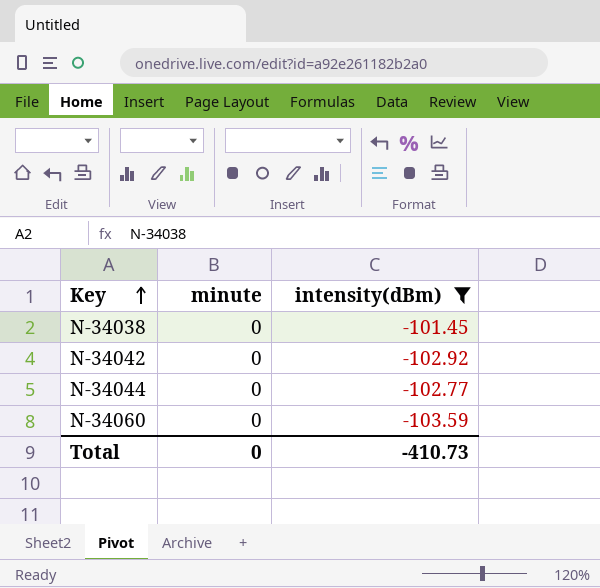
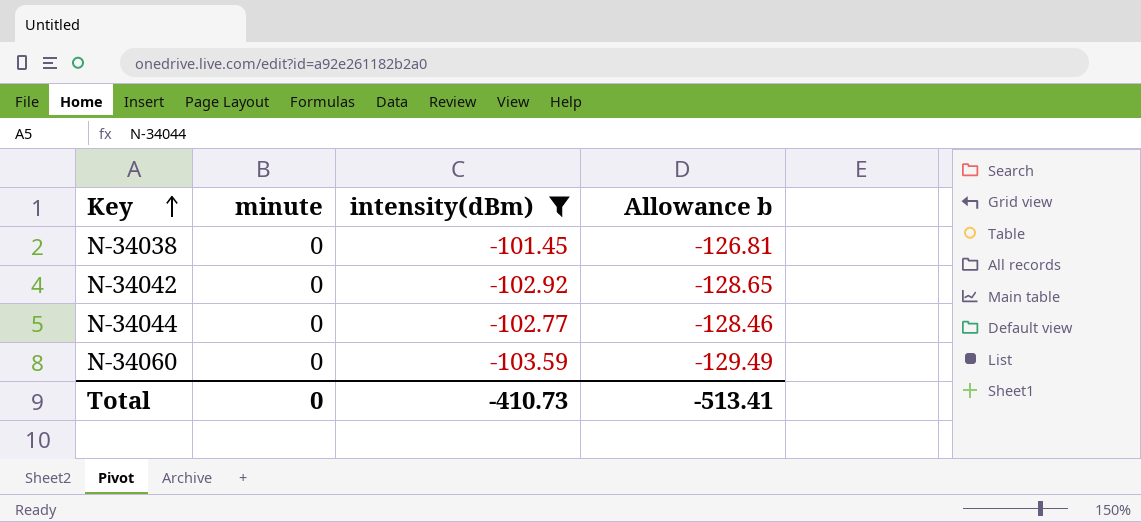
column Allowance b | formula: none -> [intensity(dBm)] * 1.25

